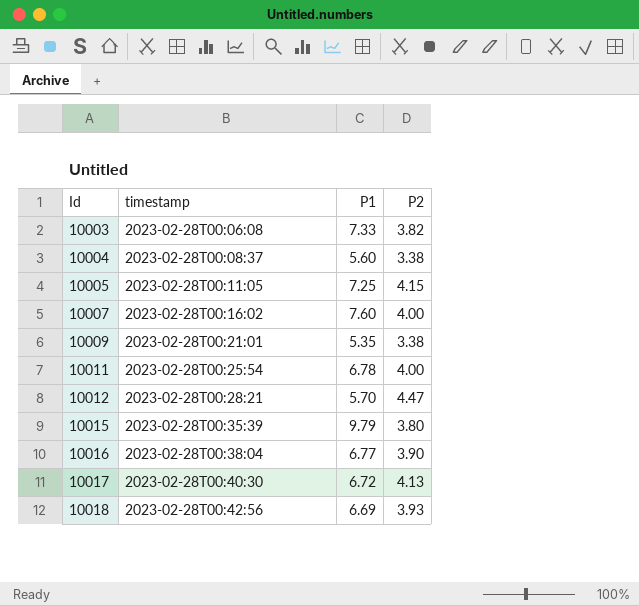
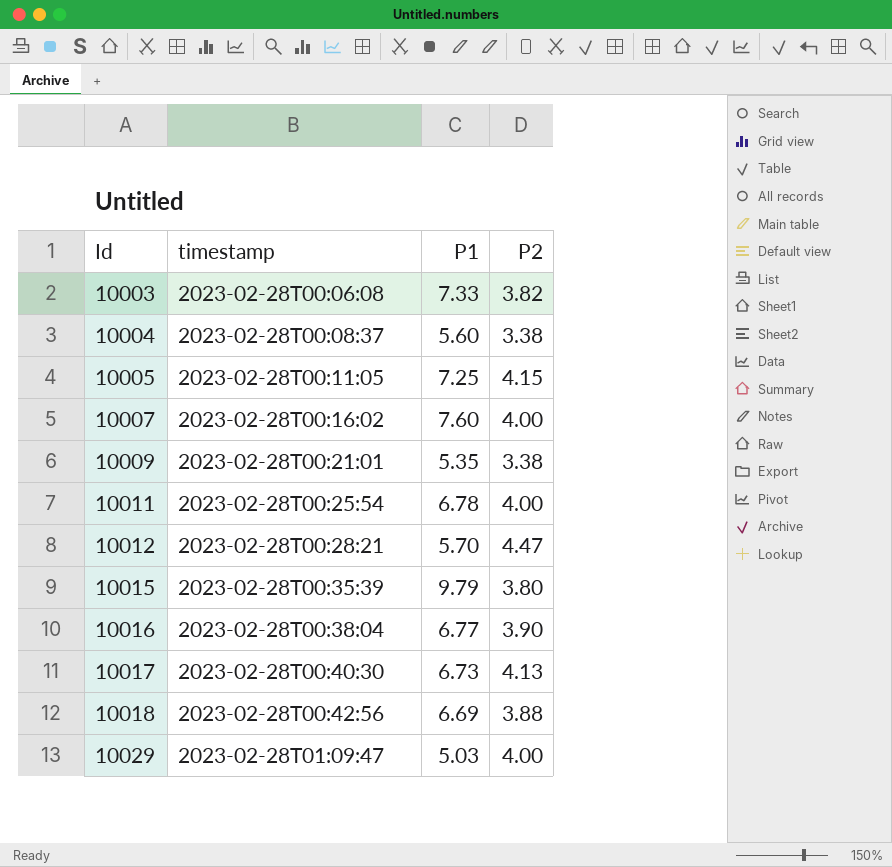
10017 | P1: 6.72 -> 6.73
10018 | P2: 3.93 -> 3.88
row 10029: none -> 2023-02-28T01:09:47 | 5.03 | 4.00

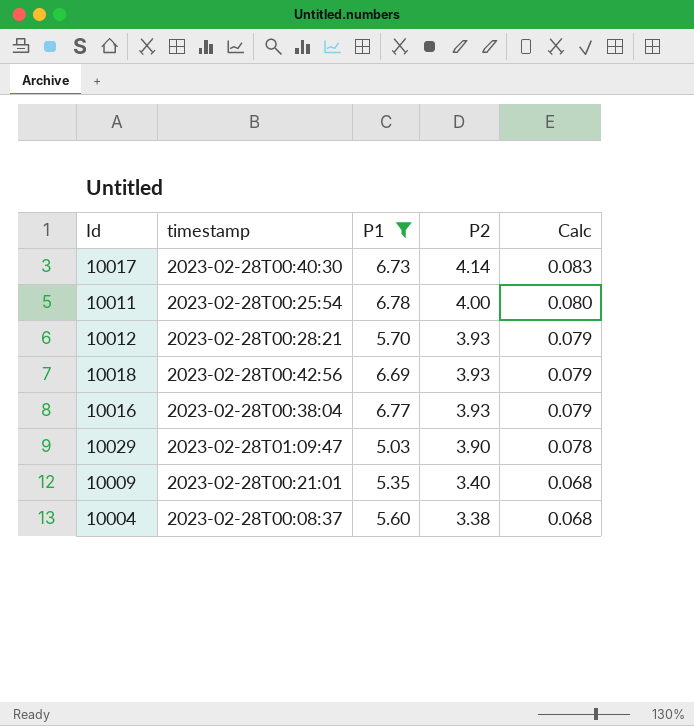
filter: none -> P1 <= 6.78
row order: Id ascending -> P2 descending
column Calc | formula: none -> [P2] * 0.02
10017 | P2: 4.13 -> 4.14
10012 | P2: 4.47 -> 3.93
10018 | P2: 3.88 -> 3.93
10016 | P2: 3.90 -> 3.93
10029 | P2: 4.00 -> 3.90
10009 | P2: 3.38 -> 3.40

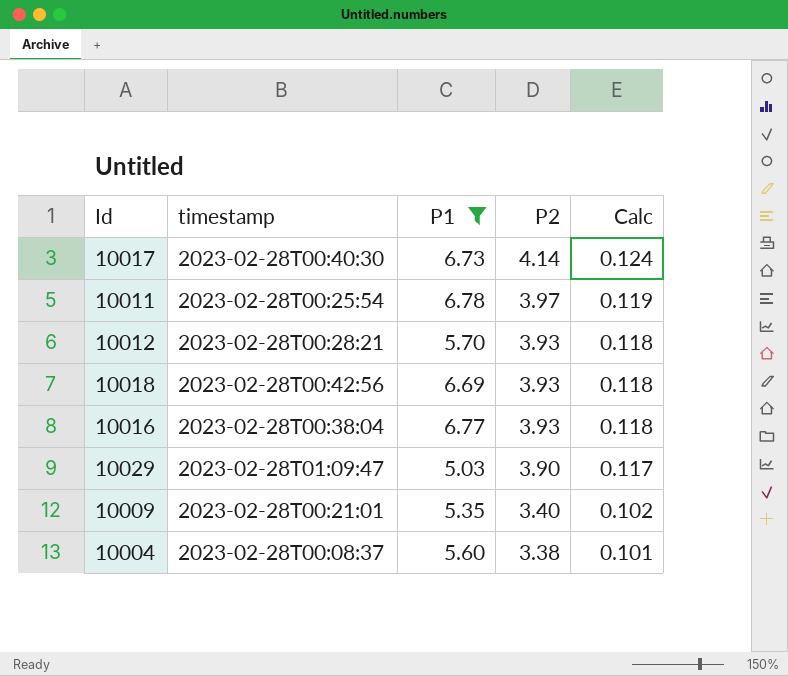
column Calc | formula: [P2] * 0.02 -> [P2] * 0.03
10011 | P2: 4.00 -> 3.97

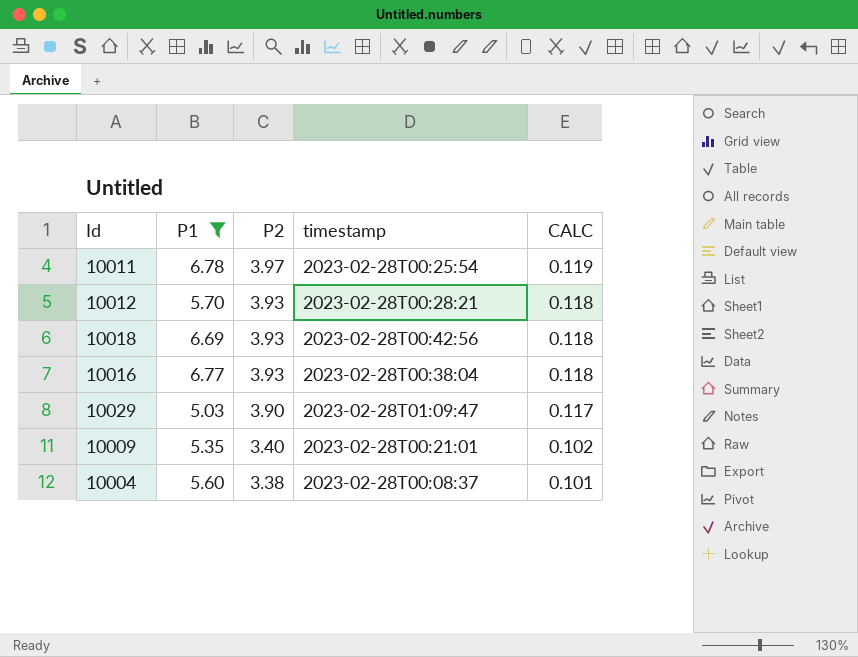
column timestamp | position: 2 -> 4
column name: Calc -> CALC
row 10017: 2023-02-28T00:40:30 | 6.73 | 4.14 | 0.124 -> none

